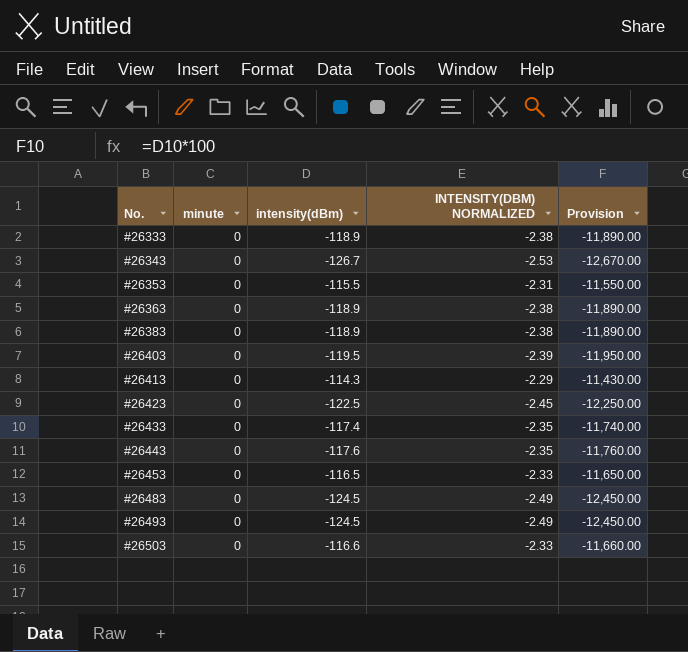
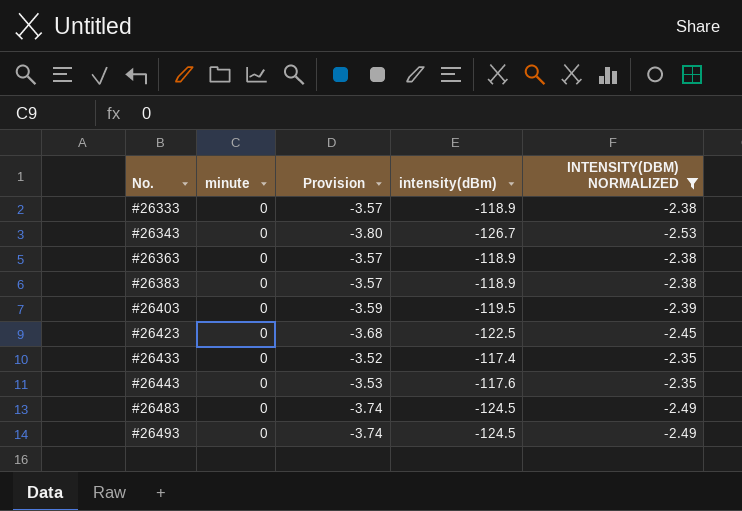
filter: none -> INTENSITY(DBM) NORMALIZED <= -2.35
column Provision | formula: [intensity(dBm)] * 100 -> [intensity(dBm)] * 0.03
column Provision | position: 5 -> 3

